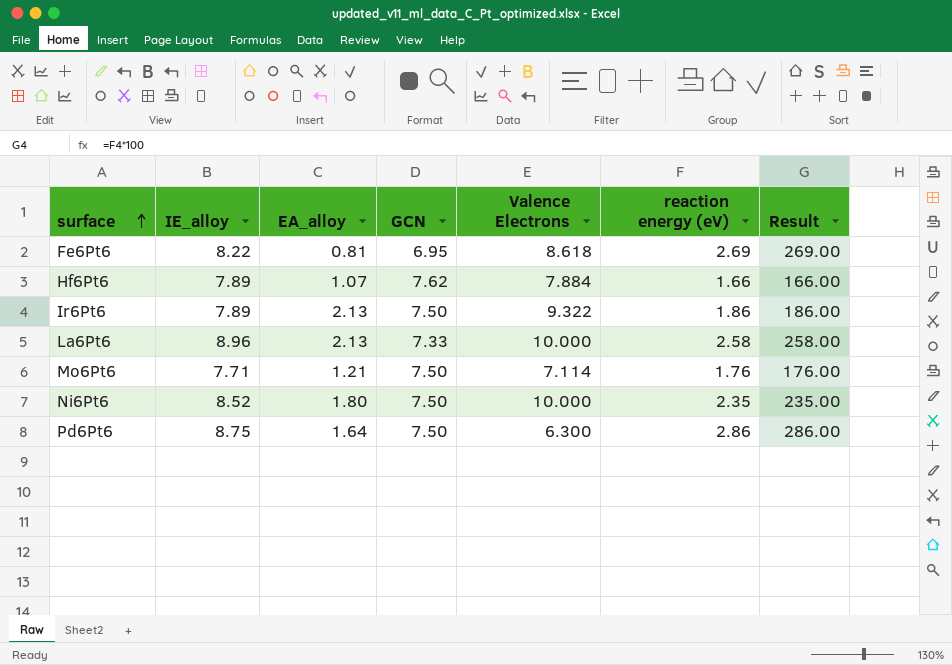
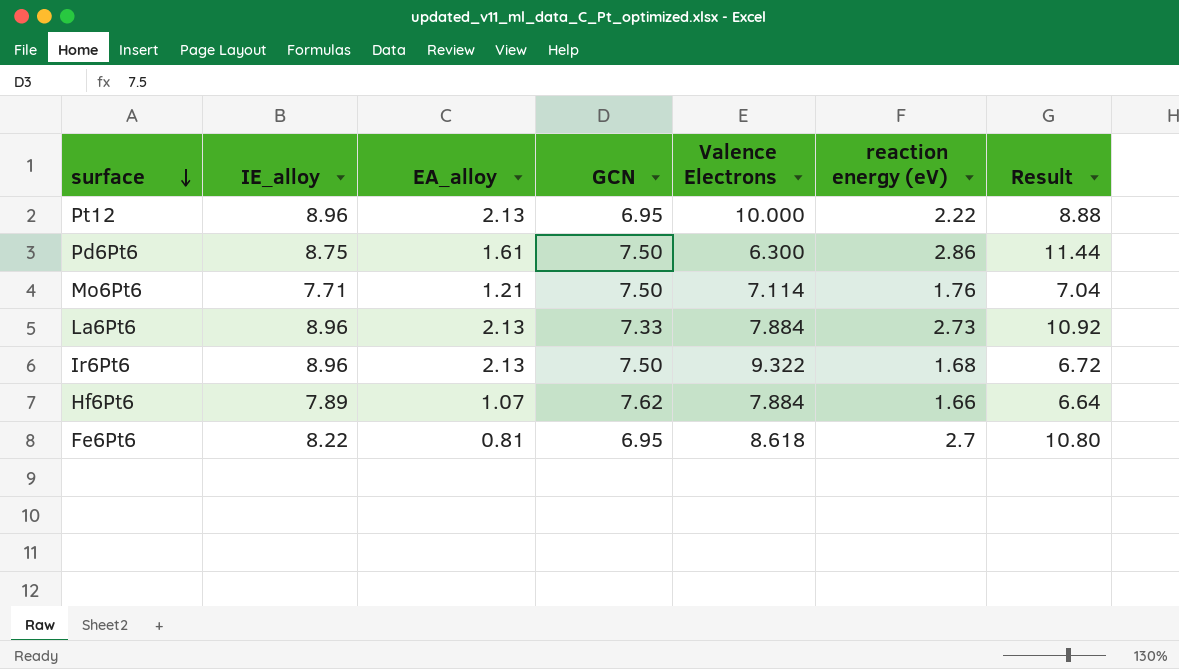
row order: surface ascending -> surface descending
column Result | formula: [reaction energy (eV)] * 100 -> [reaction energy (eV)] * 4
row Ni6Pt6: 8.52 | 1.80 | 7.50 | 10.000 | 2.35 | 235.00 -> none
row Pt12: none -> 8.96 | 2.13 | 6.95 | 10.000 | 2.22 | 8.88
Pd6Pt6 | EA_alloy: 1.64 -> 1.61
La6Pt6 | Valence Electrons: 10.000 -> 7.884
La6Pt6 | reaction energy (eV): 2.58 -> 2.73
Ir6Pt6 | IE_alloy: 7.89 -> 8.96
Ir6Pt6 | reaction energy (eV): 1.86 -> 1.68
Fe6Pt6 | reaction energy (eV): 2.69 -> 2.7

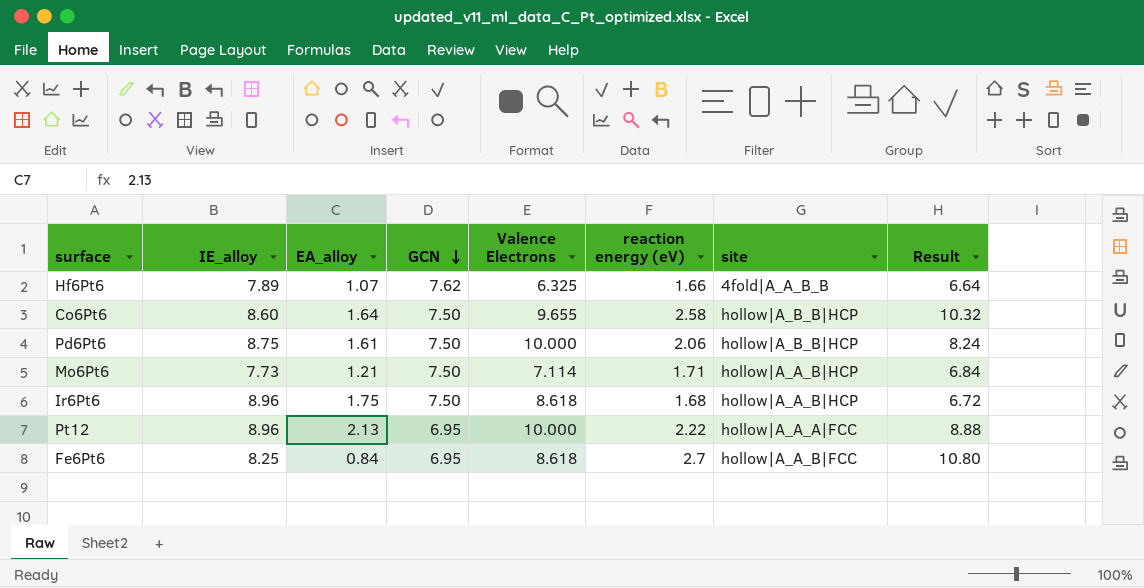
row order: surface descending -> GCN descending
column site | position: none -> 7
row La6Pt6: 8.96 | 2.13 | 7.33 | 7.884 | 2.73 | 10.92 -> none
Hf6Pt6 | Valence Electrons: 7.884 -> 6.325
row Co6Pt6: none -> 8.60 | 1.64 | 7.50 | 9.655 | 2.58 | hollow|A_B_B|HCP | 10.32
Pd6Pt6 | Valence Electrons: 6.300 -> 10.000
Pd6Pt6 | reaction energy (eV): 2.86 -> 2.06
Pd6Pt6 | Result: 11.44 -> 8.24
Mo6Pt6 | IE_alloy: 7.71 -> 7.73
Mo6Pt6 | reaction energy (eV): 1.76 -> 1.71
Mo6Pt6 | Result: 7.04 -> 6.84
Ir6Pt6 | EA_alloy: 2.13 -> 1.75
Ir6Pt6 | Valence Electrons: 9.322 -> 8.618
Fe6Pt6 | IE_alloy: 8.22 -> 8.25
Fe6Pt6 | EA_alloy: 0.81 -> 0.84

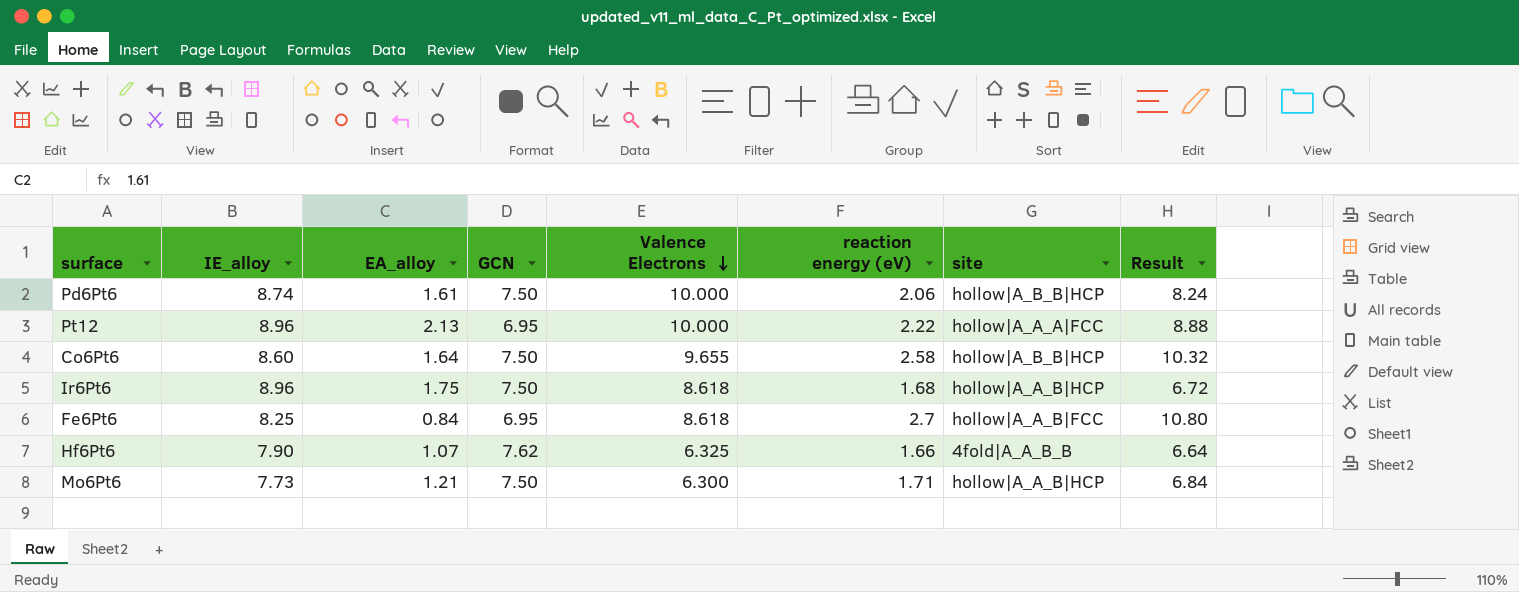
row order: GCN descending -> Valence Electrons descending
Pd6Pt6 | IE_alloy: 8.75 -> 8.74
Hf6Pt6 | IE_alloy: 7.89 -> 7.90
Mo6Pt6 | Valence Electrons: 7.114 -> 6.300

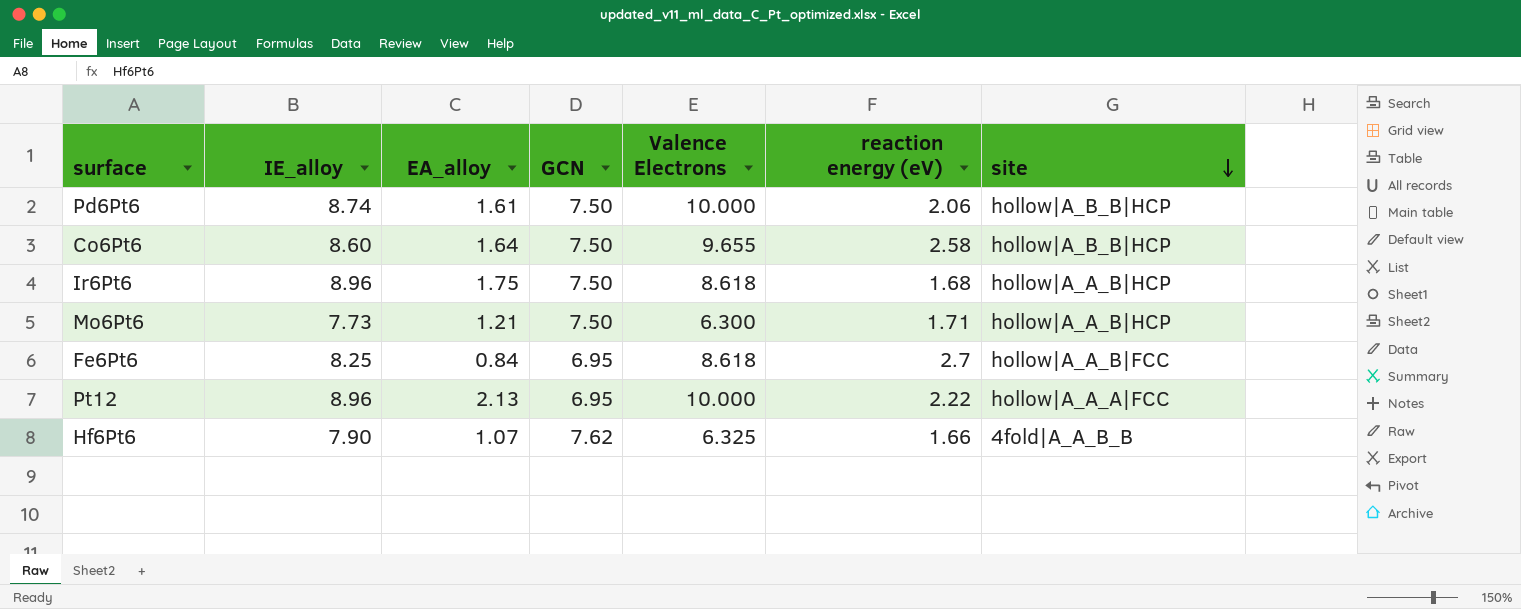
row order: Valence Electrons descending -> site descending
column Result | formula: [reaction energy (eV)] * 4 -> none

